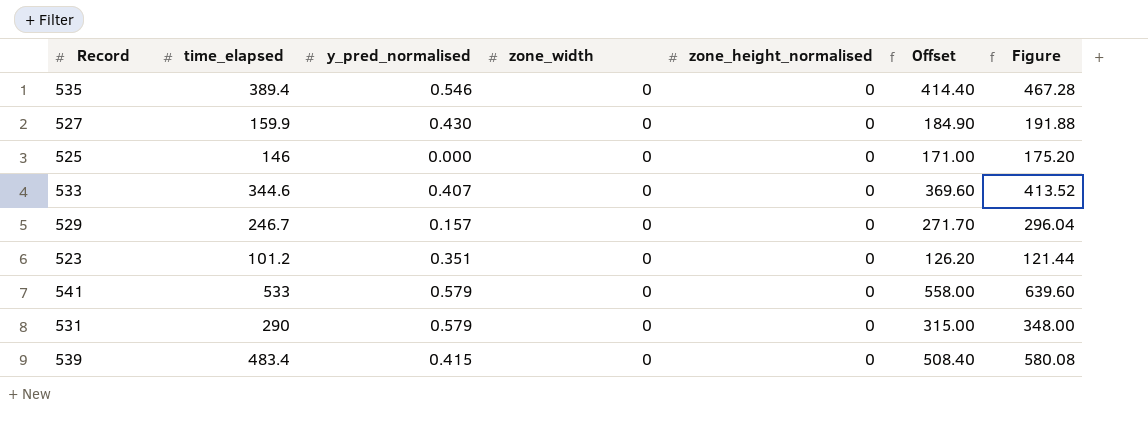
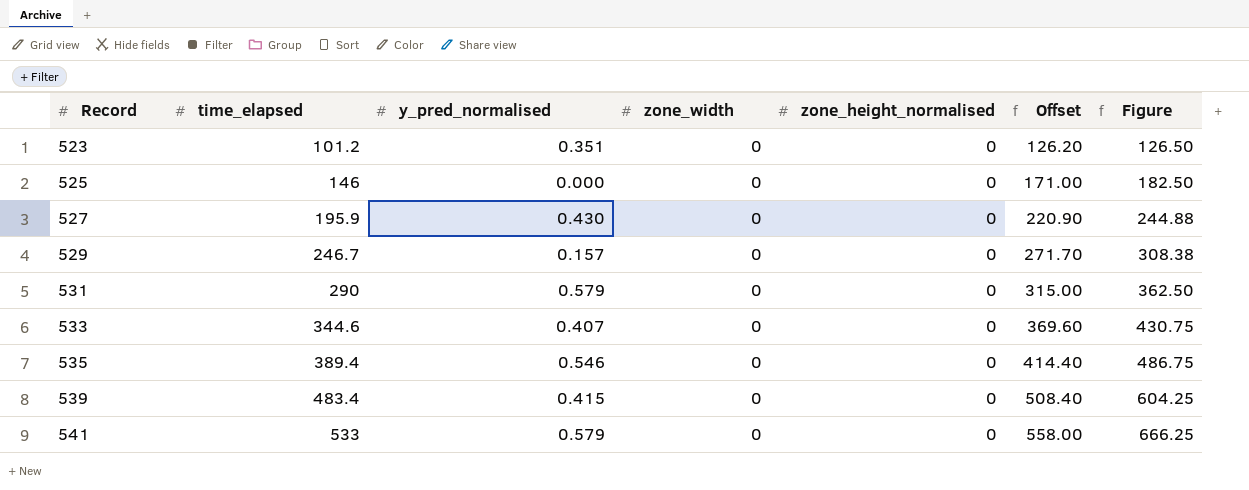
row order: none -> Record ascending
column Figure | formula: [time_elapsed] * 1.2 -> [time_elapsed] * 1.25
527 | time_elapsed: 159.9 -> 195.9
527 | Offset: 184.90 -> 220.90

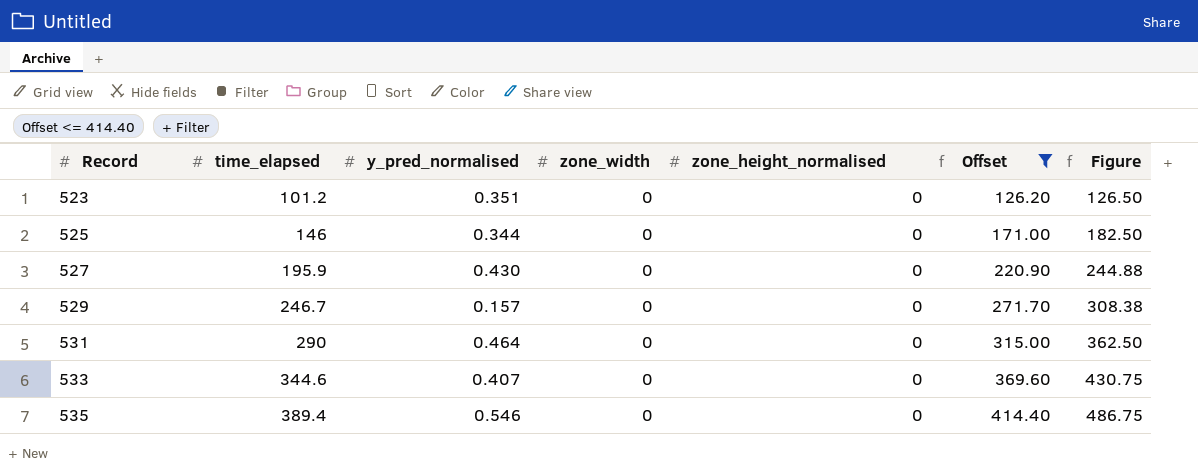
filter: none -> Offset <= 414.40
525 | y_pred_normalised: 0.000 -> 0.344
531 | y_pred_normalised: 0.579 -> 0.464

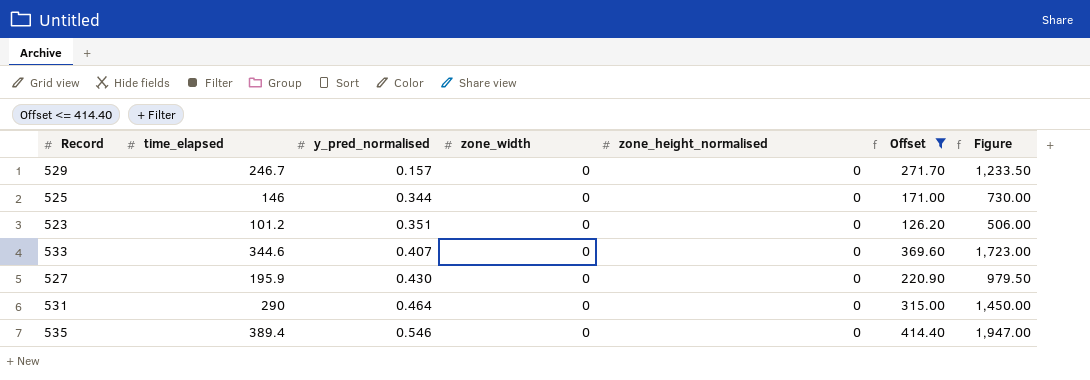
row order: Record ascending -> y_pred_normalised ascending
column Figure | formula: [time_elapsed] * 1.25 -> [time_elapsed] * 5

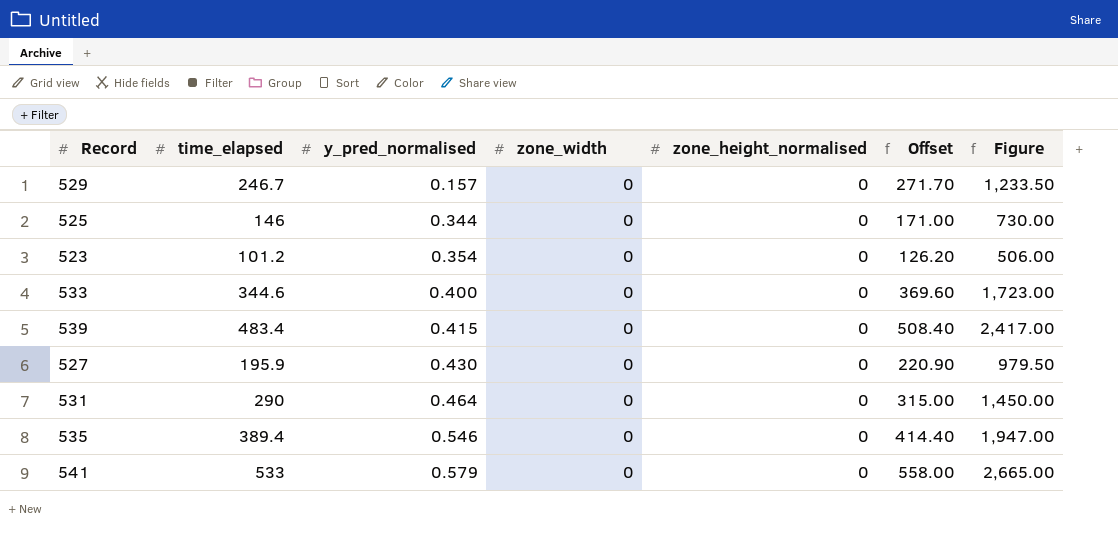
filter: Offset <= 414.40 -> none
523 | y_pred_normalised: 0.351 -> 0.354
533 | y_pred_normalised: 0.407 -> 0.400

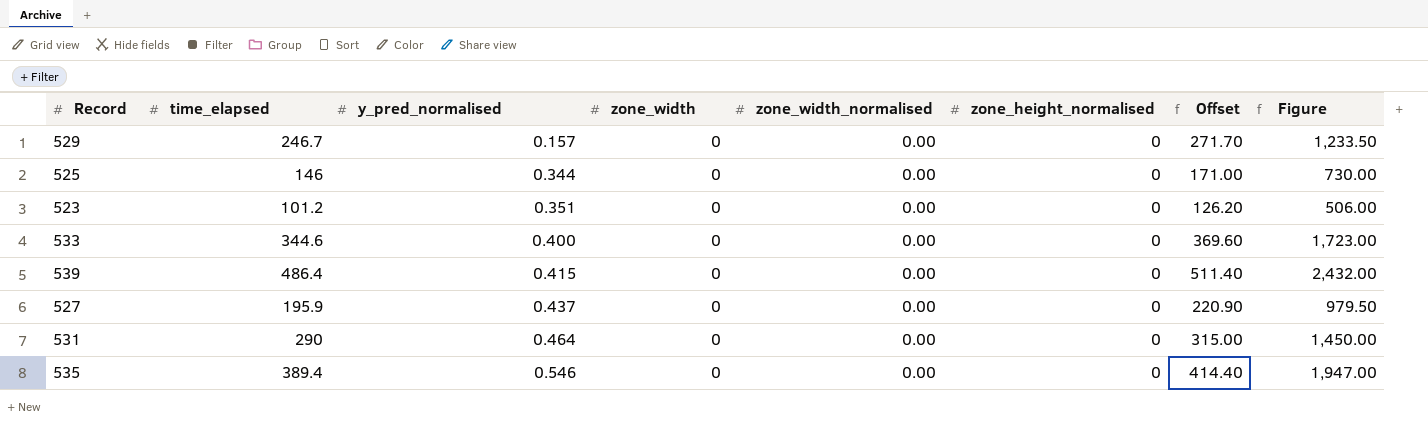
column zone_width_normalised | position: none -> 5
row 541: 533 | 0.579 | 0 | 0 | 558.00 | 2,665.00 -> none
523 | y_pred_normalised: 0.354 -> 0.351
539 | time_elapsed: 483.4 -> 486.4
539 | Offset: 508.40 -> 511.40
539 | Figure: 2,417.00 -> 2,432.00
527 | y_pred_normalised: 0.430 -> 0.437

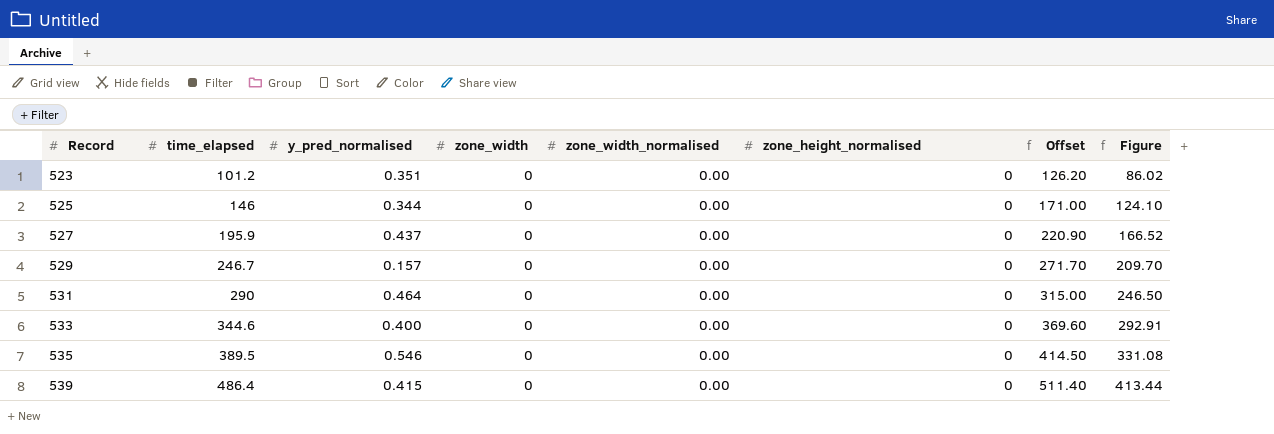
row order: y_pred_normalised ascending -> Record ascending
column Figure | formula: [time_elapsed] * 5 -> [time_elapsed] * 0.85
535 | time_elapsed: 389.4 -> 389.5
535 | Offset: 414.40 -> 414.50

